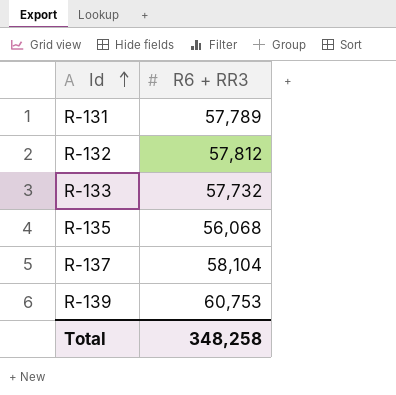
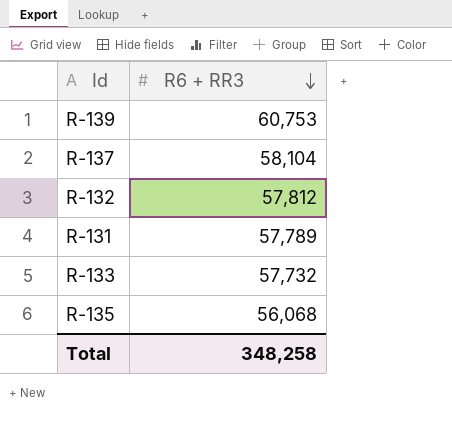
row order: Id ascending -> R6 + RR3 descending

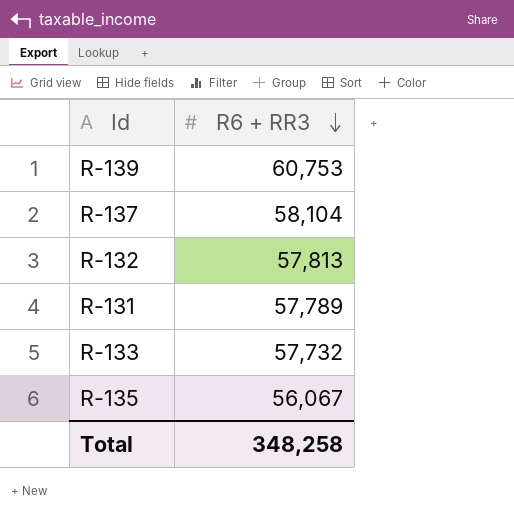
R-132 | R6 + RR3: 57,812 -> 57,813
R-135 | R6 + RR3: 56,068 -> 56,067

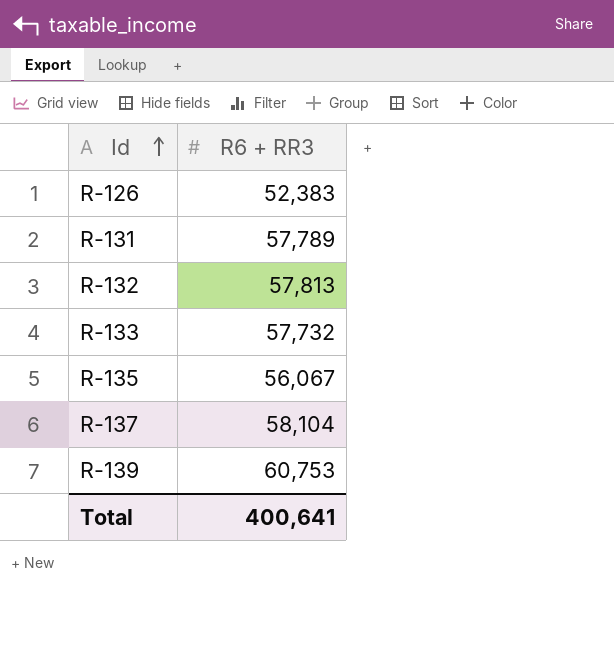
row order: R6 + RR3 descending -> Id ascending
row R-126: none -> 52,383
Total | R6 + RR3: 348,258 -> 400,641

